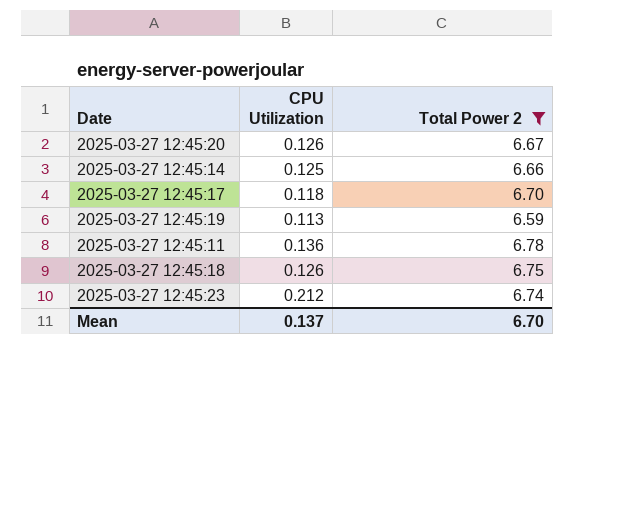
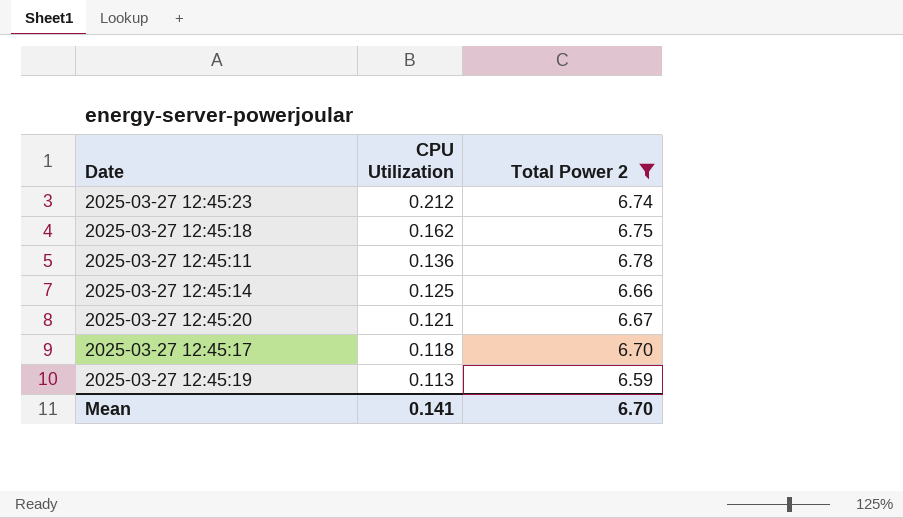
row order: none -> CPU Utilization descending
2025-03-27 12:45:18 | CPU Utilization: 0.126 -> 0.162
2025-03-27 12:45:20 | CPU Utilization: 0.126 -> 0.121
Mean | CPU Utilization: 0.137 -> 0.141

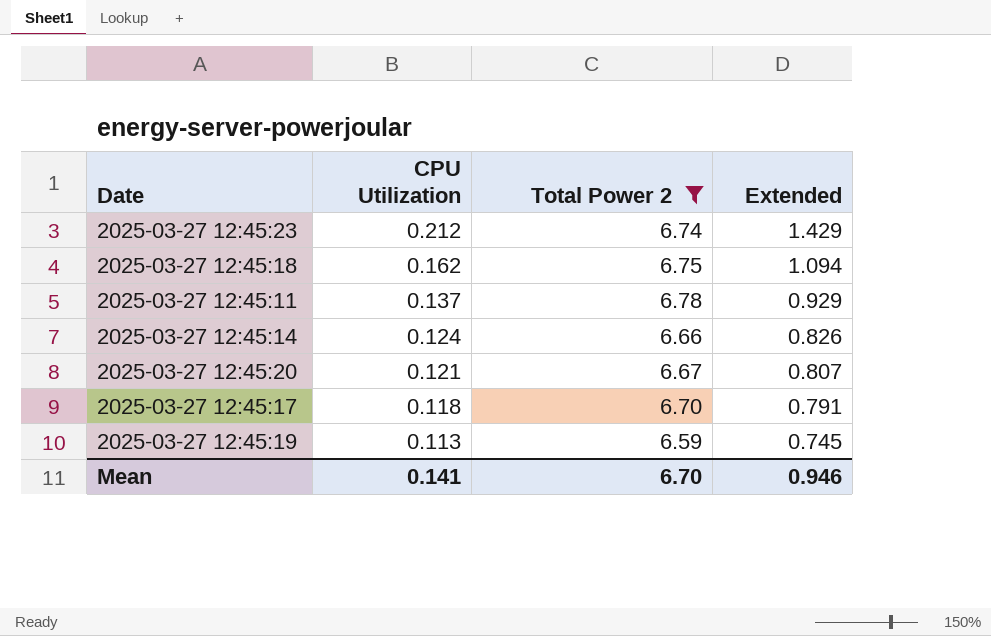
column Extended | formula: none -> [CPU Utilization] * [Total Power 2]
2025-03-27 12:45:11 | CPU Utilization: 0.136 -> 0.137
2025-03-27 12:45:14 | CPU Utilization: 0.125 -> 0.124

